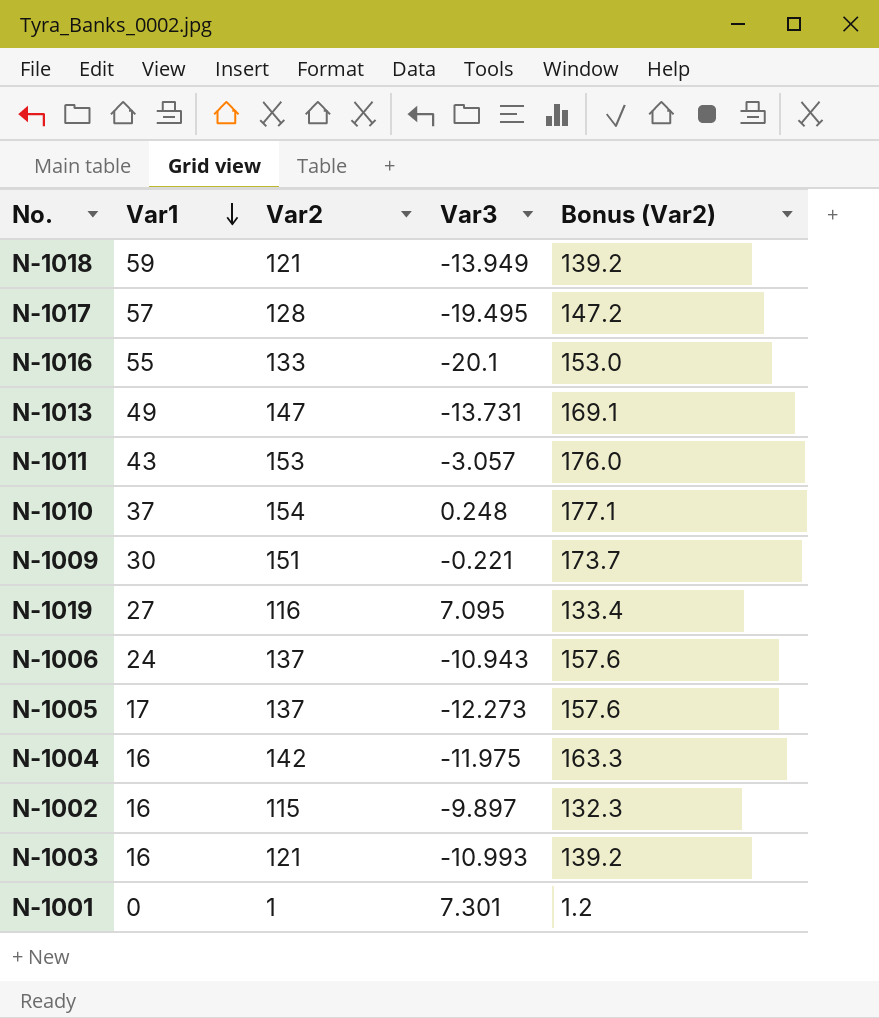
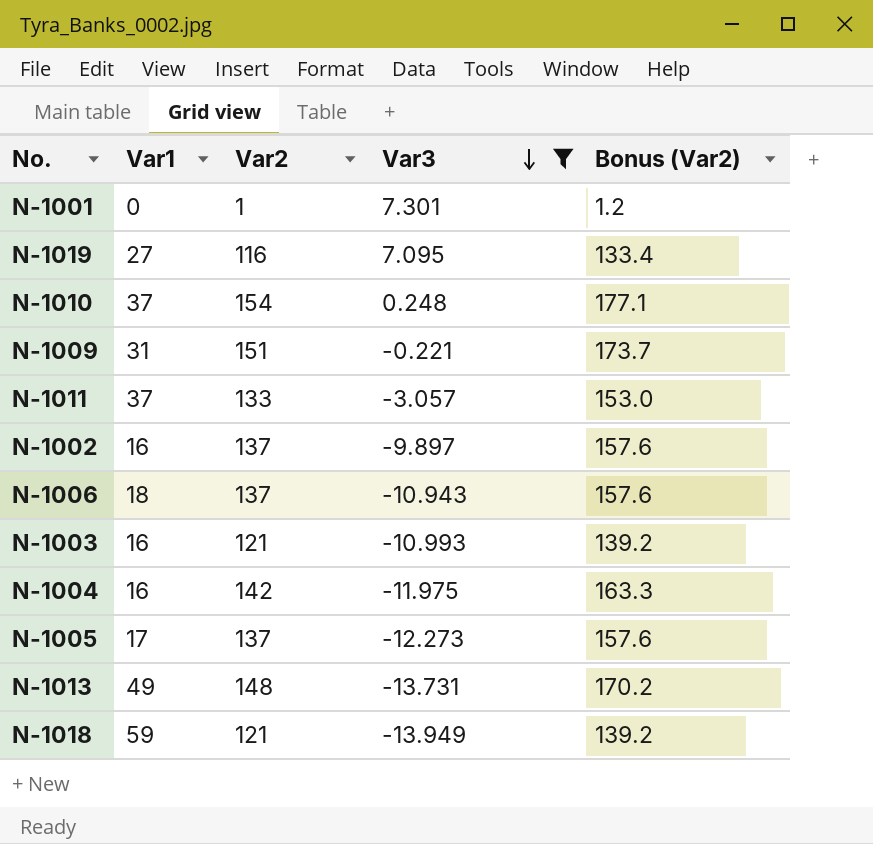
filter: none -> Var3 >= -13.949
row order: Var1 descending -> Var3 descending
N-1009 | Var1: 30 -> 31
N-1011 | Var1: 43 -> 37
N-1011 | Var2: 153 -> 133
N-1011 | Bonus (Var2): 176.0 -> 153.0
N-1002 | Var2: 115 -> 137
N-1002 | Bonus (Var2): 132.3 -> 157.6
N-1006 | Var1: 24 -> 18
N-1013 | Var2: 147 -> 148
N-1013 | Bonus (Var2): 169.1 -> 170.2

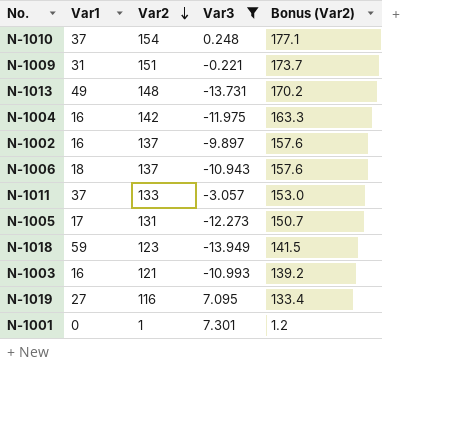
row order: Var3 descending -> Var2 descending
N-1005 | Var2: 137 -> 131
N-1005 | Bonus (Var2): 157.6 -> 150.7
N-1018 | Var2: 121 -> 123
N-1018 | Bonus (Var2): 139.2 -> 141.5

